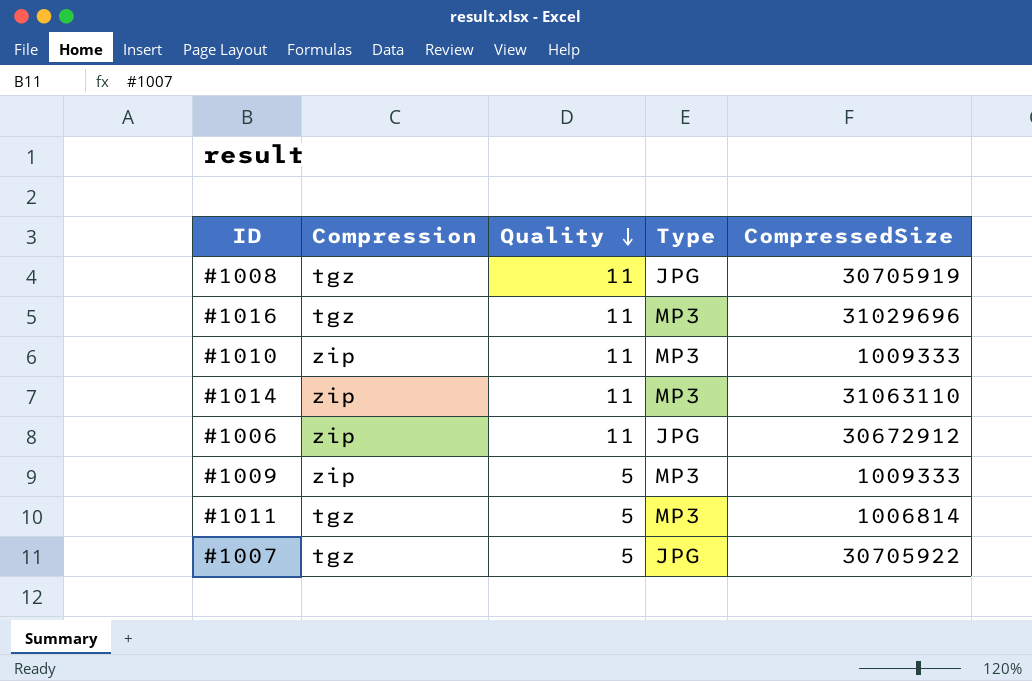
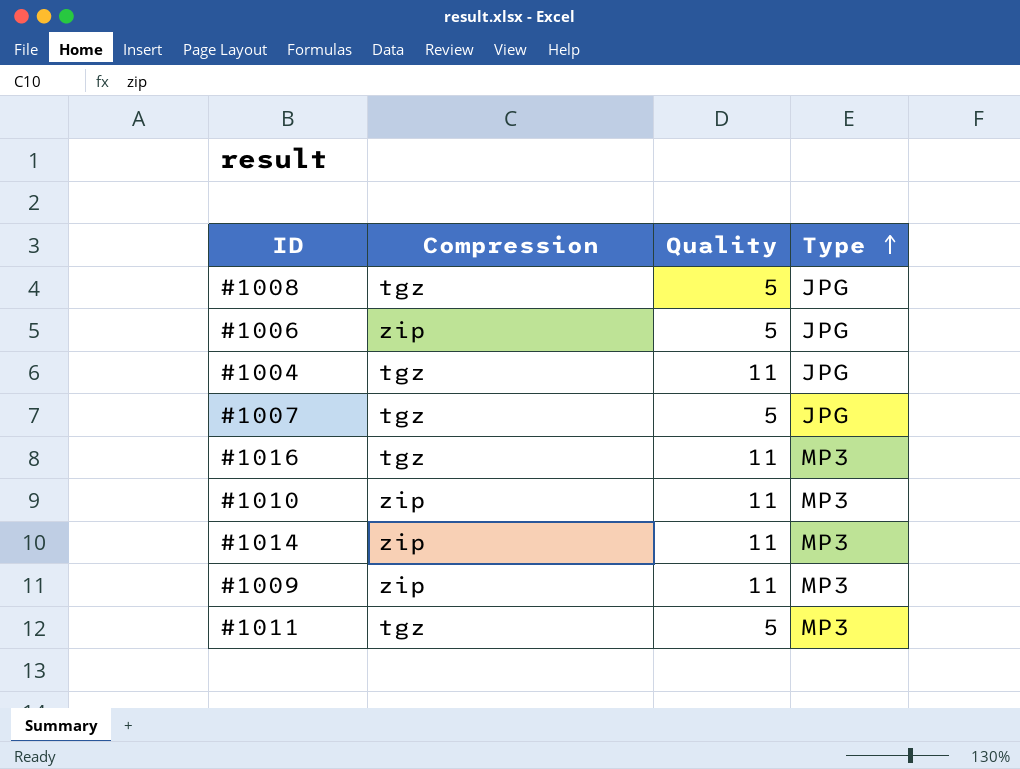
row order: Quality descending -> Type ascending
column CompressedSize | position: 5 -> none
#1008 | Quality: 11 -> 5
#1006 | Quality: 11 -> 5
row #1004: none -> tgz | 11 | JPG
#1009 | Quality: 5 -> 11

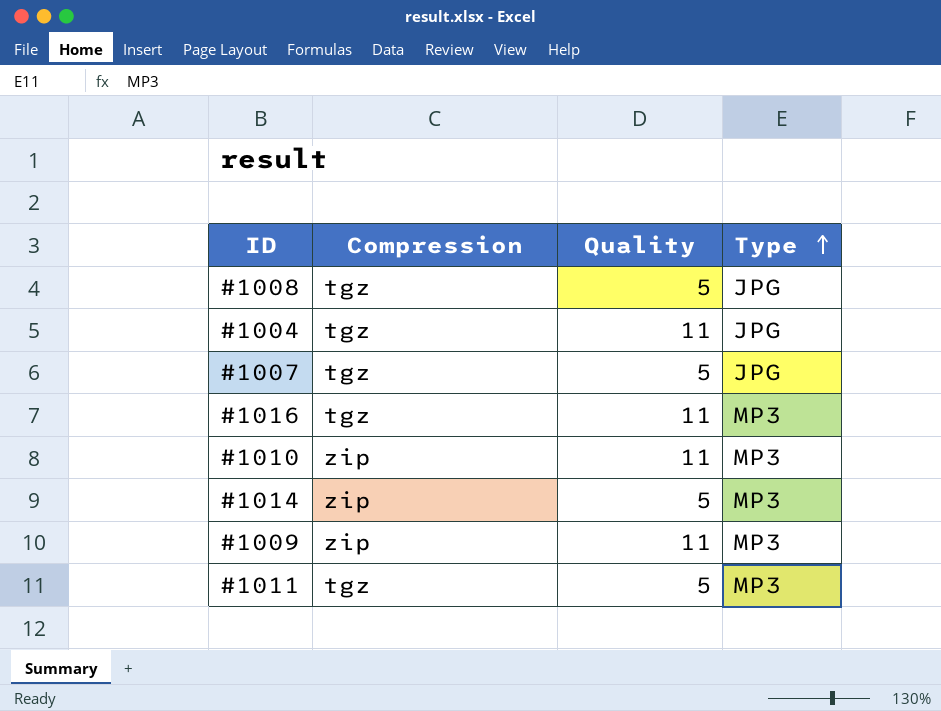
row #1006: zip | 5 | JPG -> none
#1014 | Quality: 11 -> 5

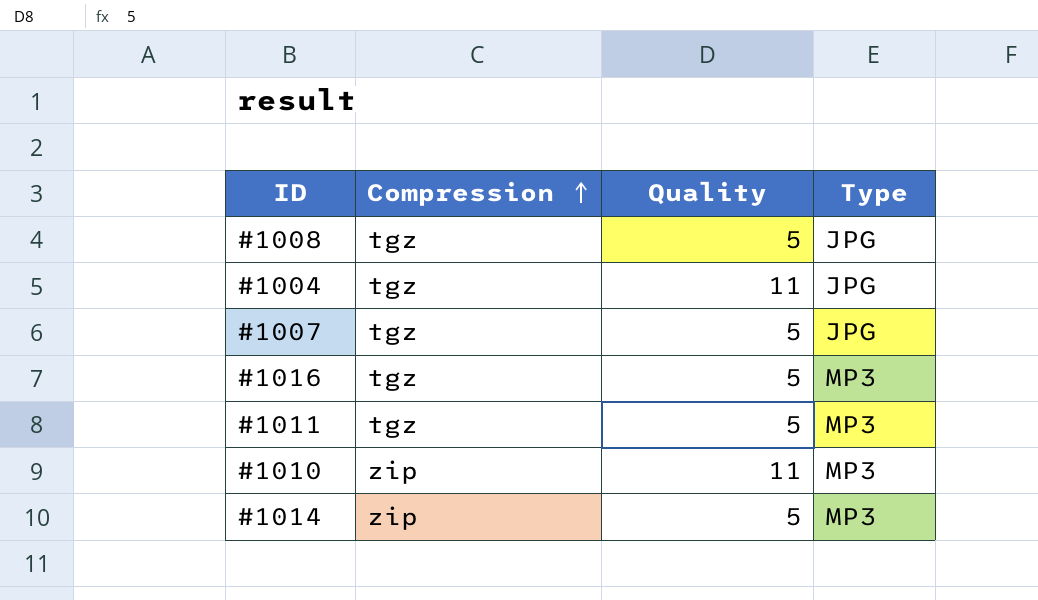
row order: Type ascending -> Compression ascending
row #1009: zip | 11 | MP3 -> none
#1016 | Quality: 11 -> 5

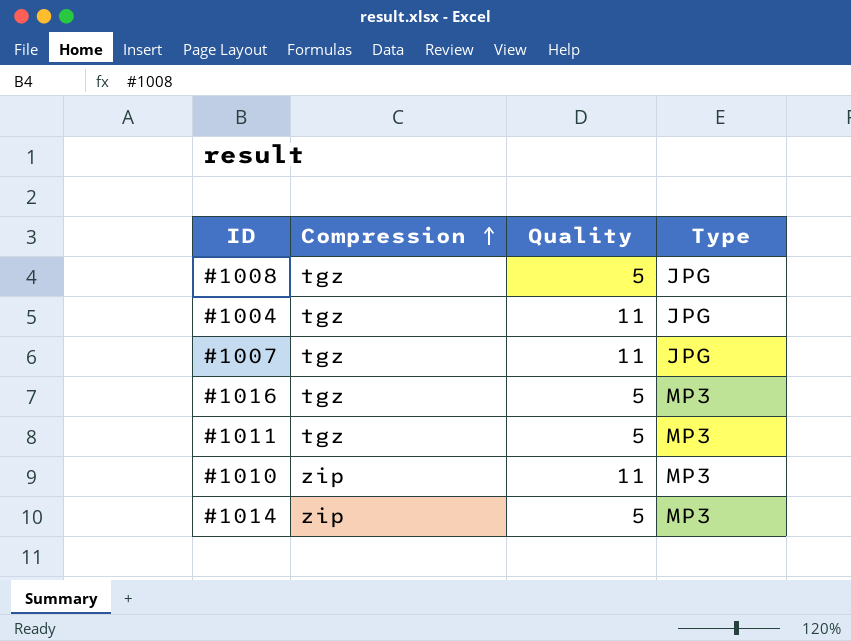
#1007 | Quality: 5 -> 11

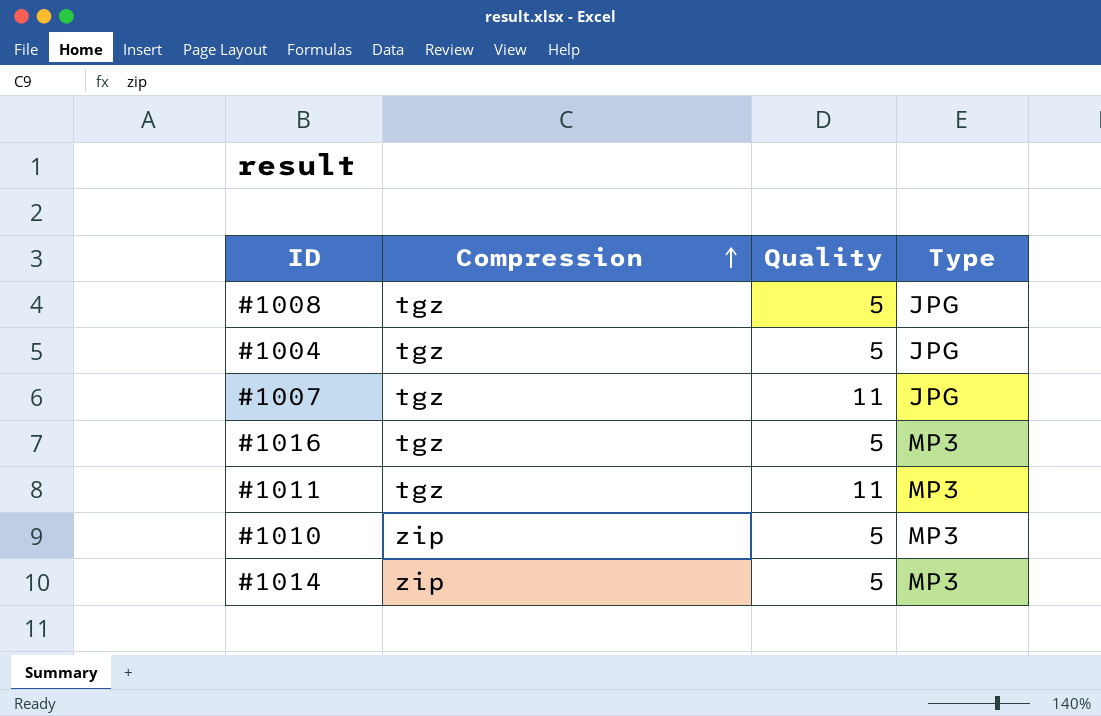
#1004 | Quality: 11 -> 5
#1011 | Quality: 5 -> 11
#1010 | Quality: 11 -> 5

